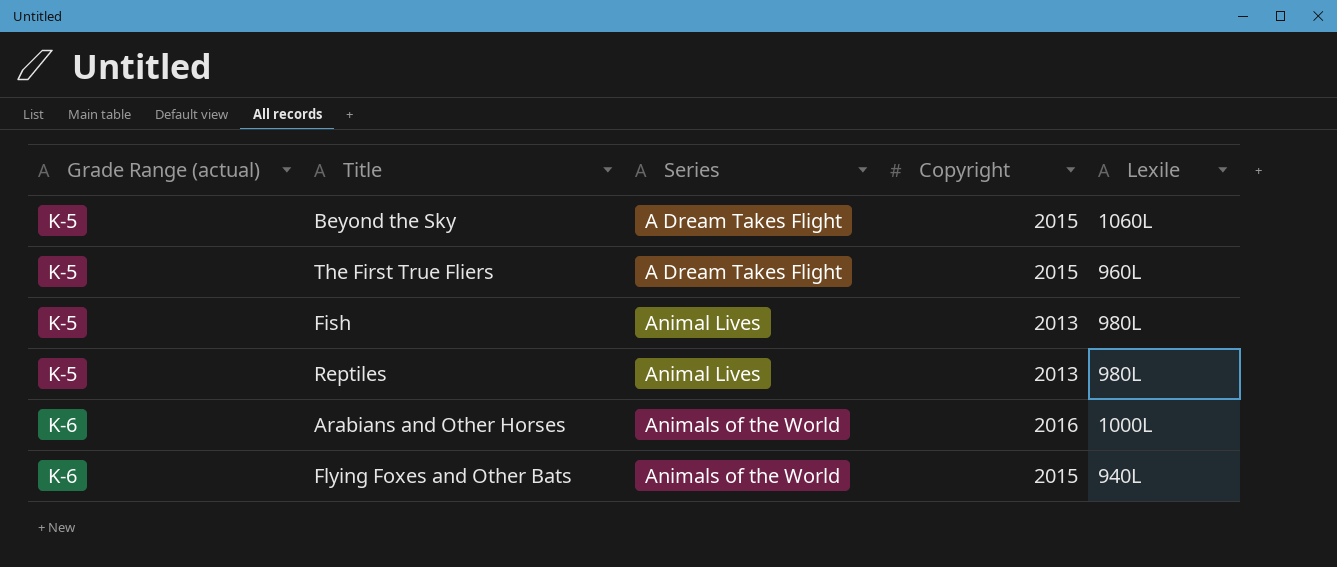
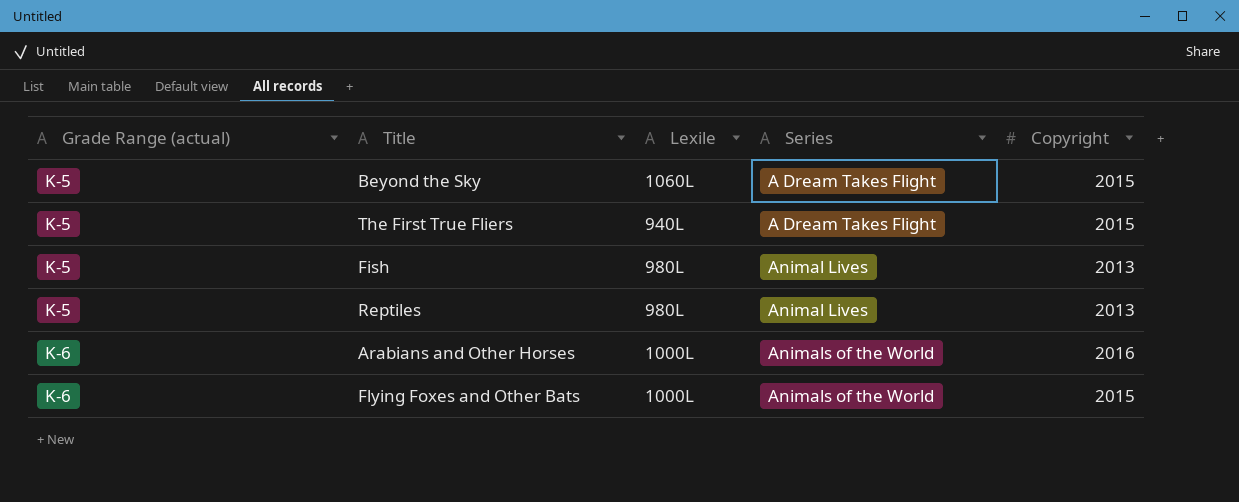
column Lexile | position: 5 -> 3
The First True Fliers | Lexile: 960L -> 940L
Flying Foxes and Other Bats | Lexile: 940L -> 1000L

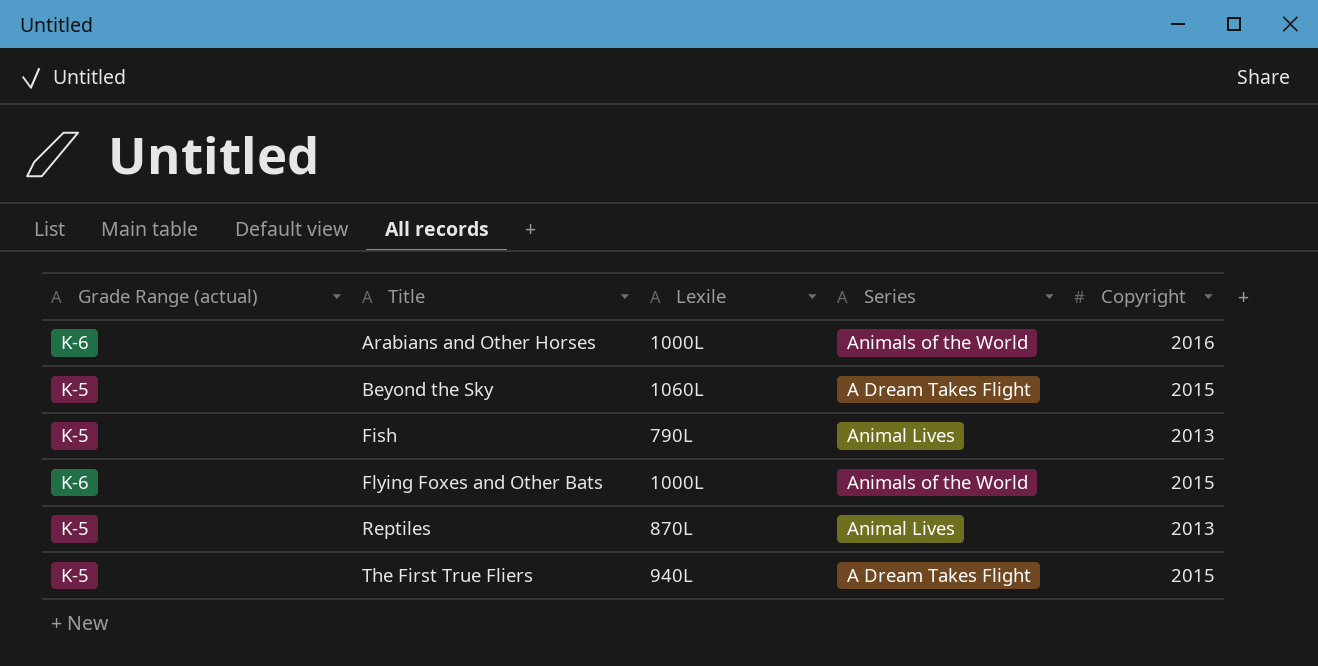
row order: Grade Range (actual) ascending -> Title ascending
Fish | Lexile: 980L -> 790L
Reptiles | Lexile: 980L -> 870L

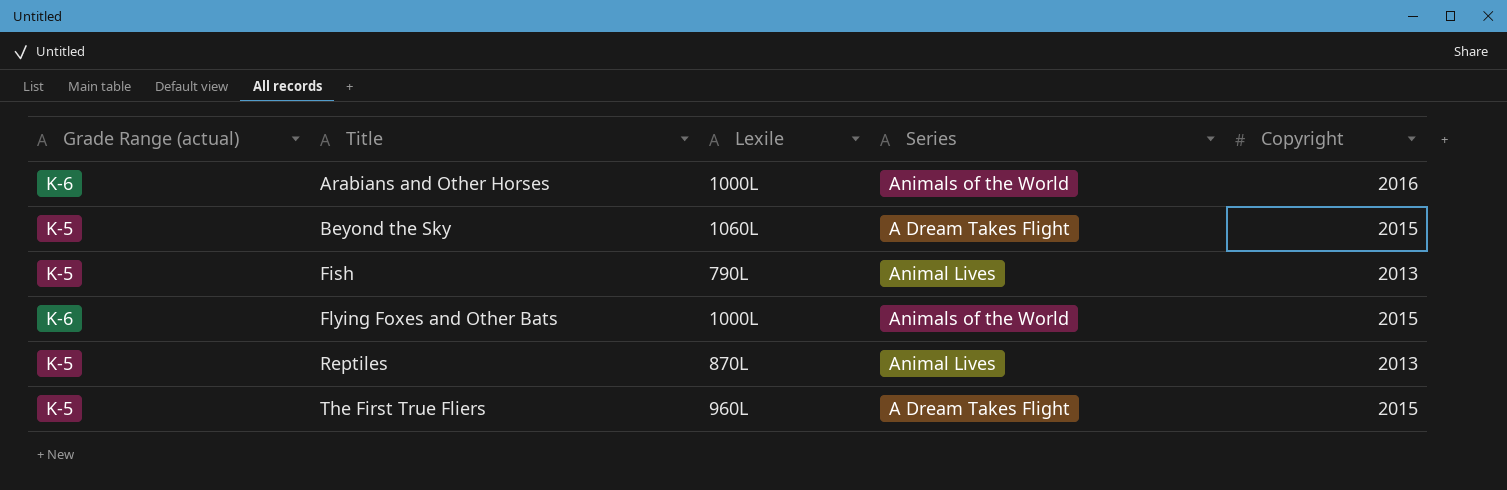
The First True Fliers | Lexile: 940L -> 960L

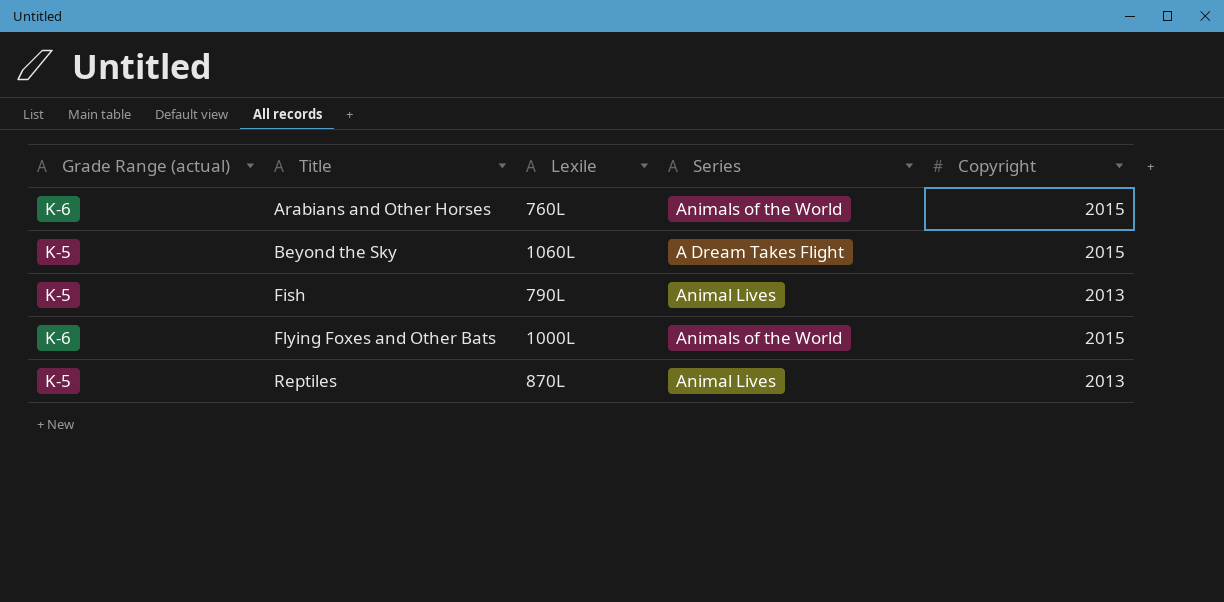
row The First True Fliers: K-5 | 960L | A Dream Takes Flight | 2015 -> none
Arabians and Other Horses | Lexile: 1000L -> 760L
Arabians and Other Horses | Copyright: 2016 -> 2015

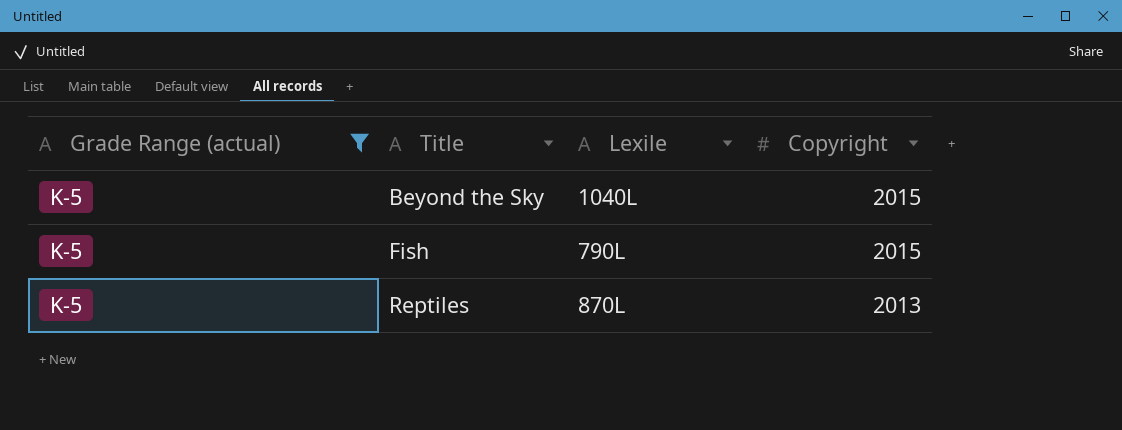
filter: none -> Grade Range (actual) = K-5
column Series | position: 4 -> none
Beyond the Sky | Lexile: 1060L -> 1040L
Fish | Copyright: 2013 -> 2015

